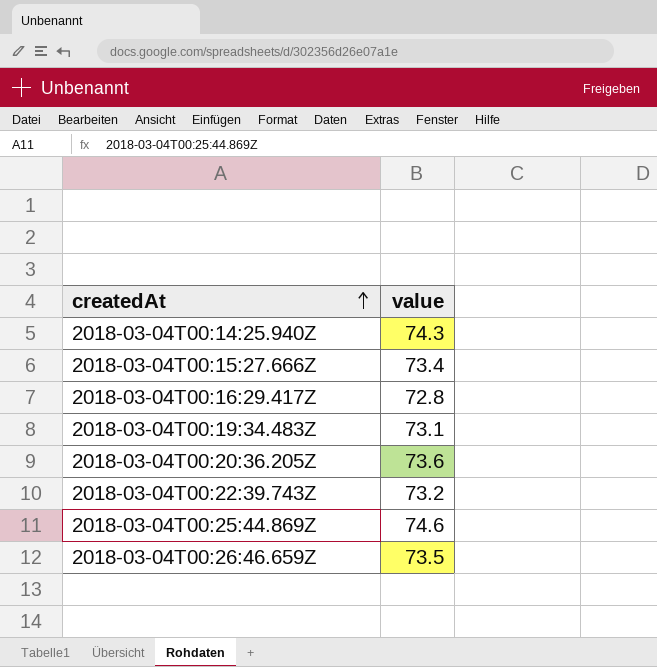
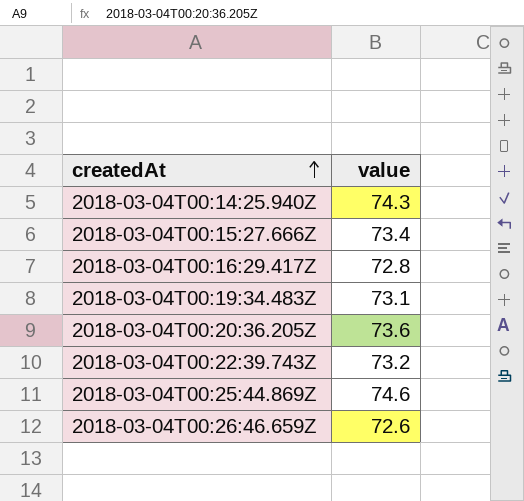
2018-03-04T00:26:46.659Z | value: 73.5 -> 72.6

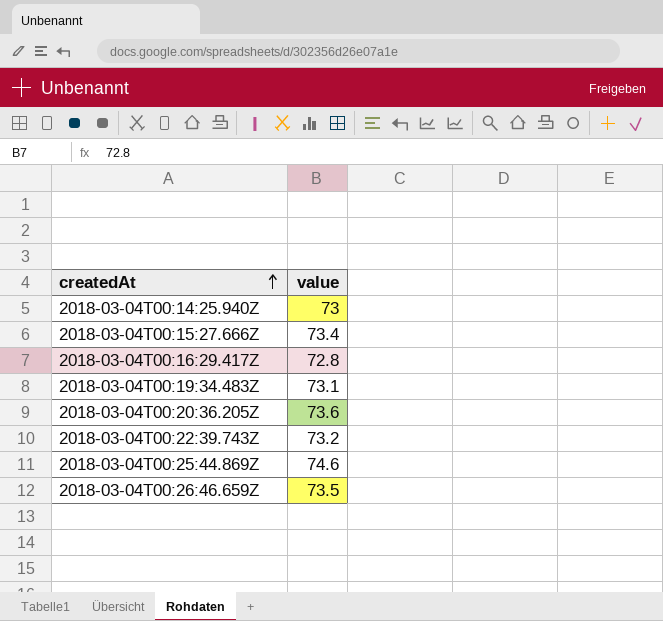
2018-03-04T00:14:25.940Z | value: 74.3 -> 73
2018-03-04T00:26:46.659Z | value: 72.6 -> 73.5

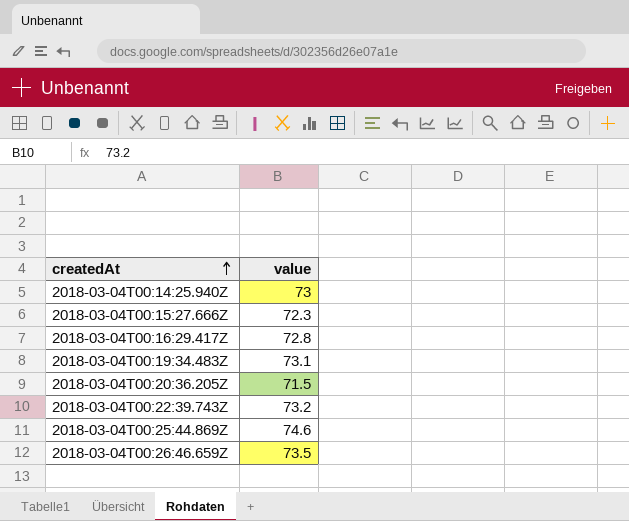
2018-03-04T00:15:27.666Z | value: 73.4 -> 72.3
2018-03-04T00:20:36.205Z | value: 73.6 -> 71.5

